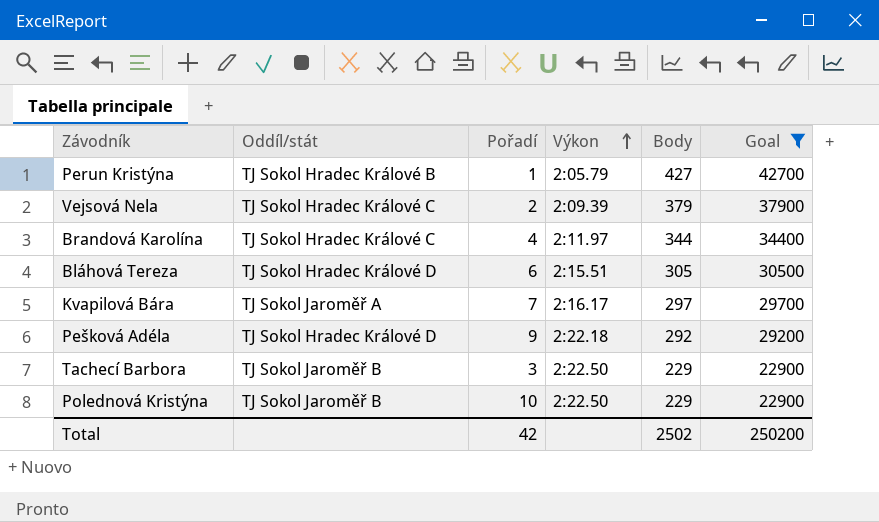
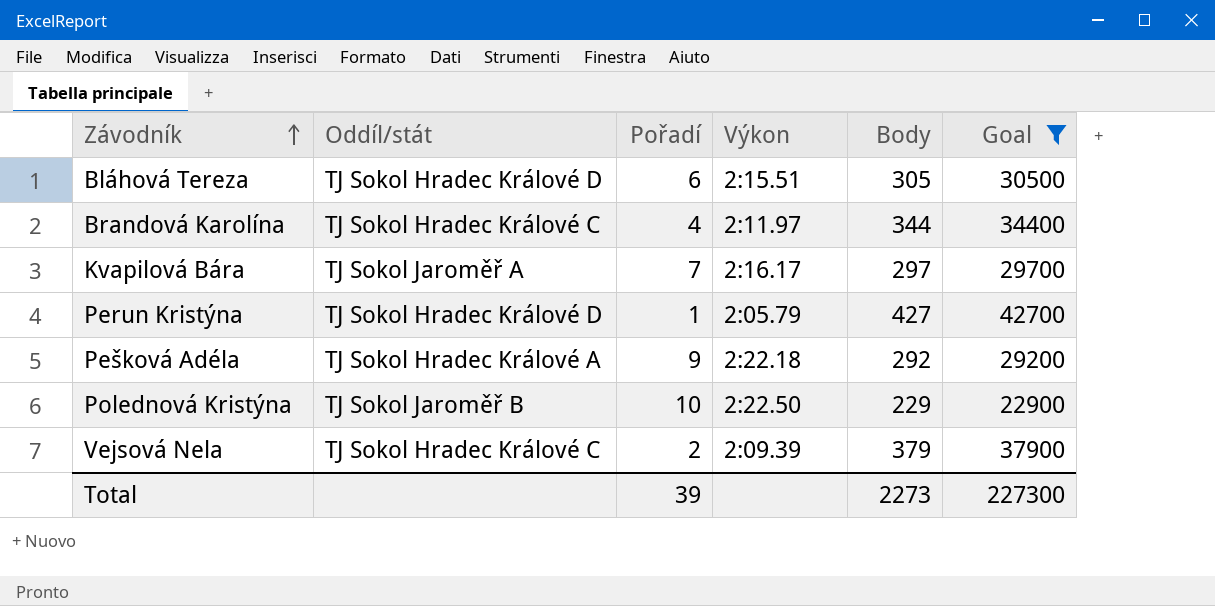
row order: Výkon ascending -> Závodník ascending
row Tachecí Barbora: TJ Sokol Jaroměř B | 3 | 2:22.50 | 229 | 22900 -> none
Perun Kristýna | Oddíl/stát: TJ Sokol Hradec Králové B -> TJ Sokol Hradec Králové D
Pešková Adéla | Oddíl/stát: TJ Sokol Hradec Králové D -> TJ Sokol Hradec Králové A
Total | Pořadí: 42 -> 39
Total | Body: 2502 -> 2273
Total | Goal: 250200 -> 227300

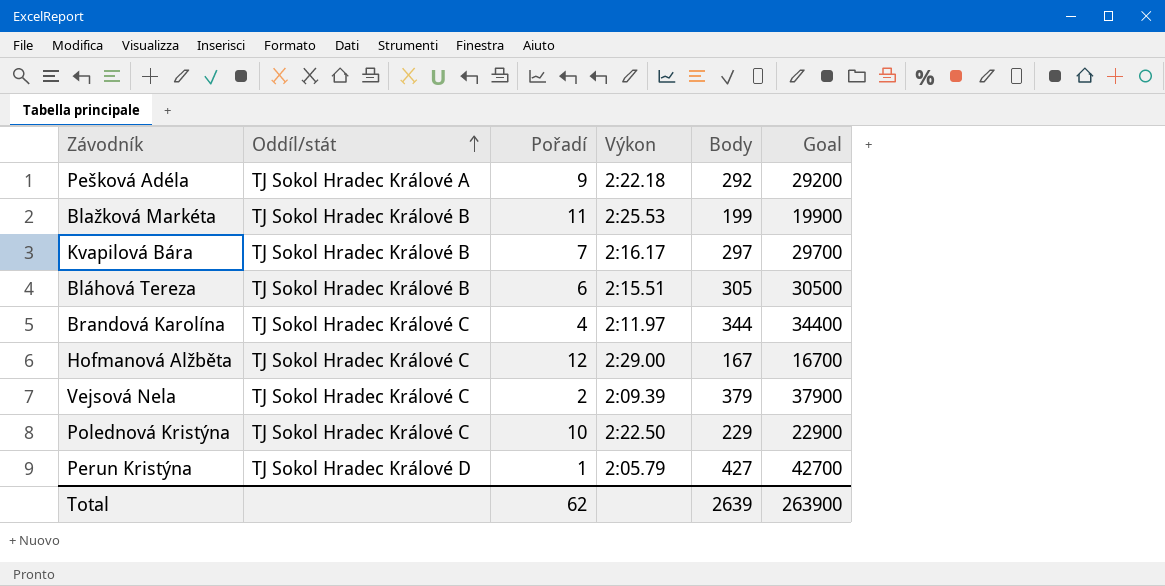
filter: Goal >= 22900 -> none
row order: Závodník ascending -> Oddíl/stát ascending
Kvapilová Bára | Oddíl/stát: TJ Sokol Jaroměř A -> TJ Sokol Hradec Králové B
Bláhová Tereza | Oddíl/stát: TJ Sokol Hradec Králové D -> TJ Sokol Hradec Králové B
Polednová Kristýna | Oddíl/stát: TJ Sokol Jaroměř B -> TJ Sokol Hradec Králové C
Total | Pořadí: 39 -> 62
Total | Body: 2273 -> 2639
Total | Goal: 227300 -> 263900

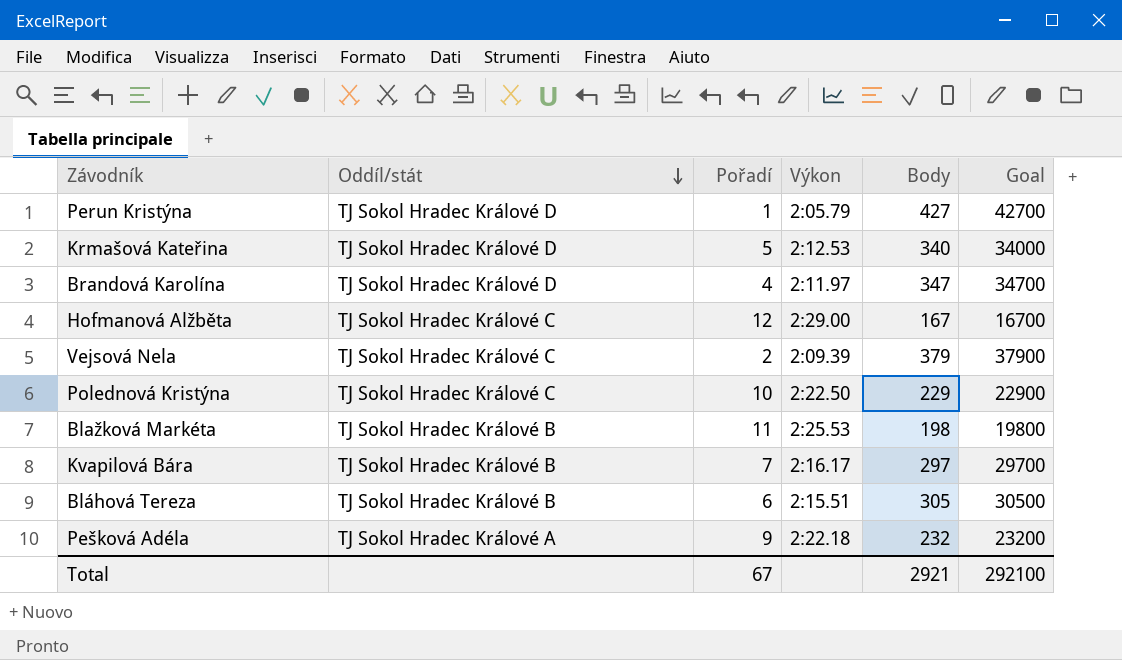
row order: Oddíl/stát ascending -> Oddíl/stát descending
row Krmašová Kateřina: none -> TJ Sokol Hradec Králové D | 5 | 2:12.53 | 340 | 34000
Brandová Karolína | Oddíl/stát: TJ Sokol Hradec Králové C -> TJ Sokol Hradec Králové D
Brandová Karolína | Body: 344 -> 347
Brandová Karolína | Goal: 34400 -> 34700
Blažková Markéta | Body: 199 -> 198
Blažková Markéta | Goal: 19900 -> 19800
Pešková Adéla | Body: 292 -> 232
Pešková Adéla | Goal: 29200 -> 23200
Total | Pořadí: 62 -> 67
Total | Body: 2639 -> 2921
Total | Goal: 263900 -> 292100

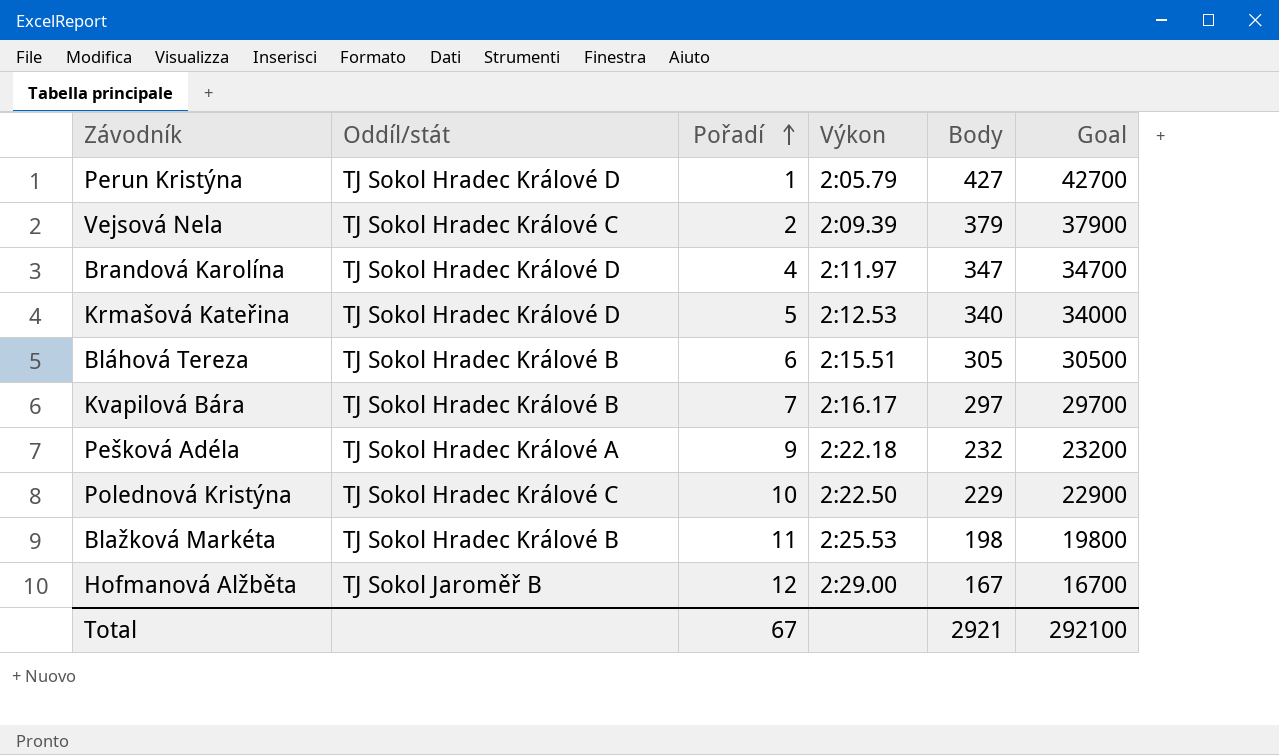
row order: Oddíl/stát descending -> Pořadí ascending
Hofmanová Alžběta | Oddíl/stát: TJ Sokol Hradec Králové C -> TJ Sokol Jaroměř B

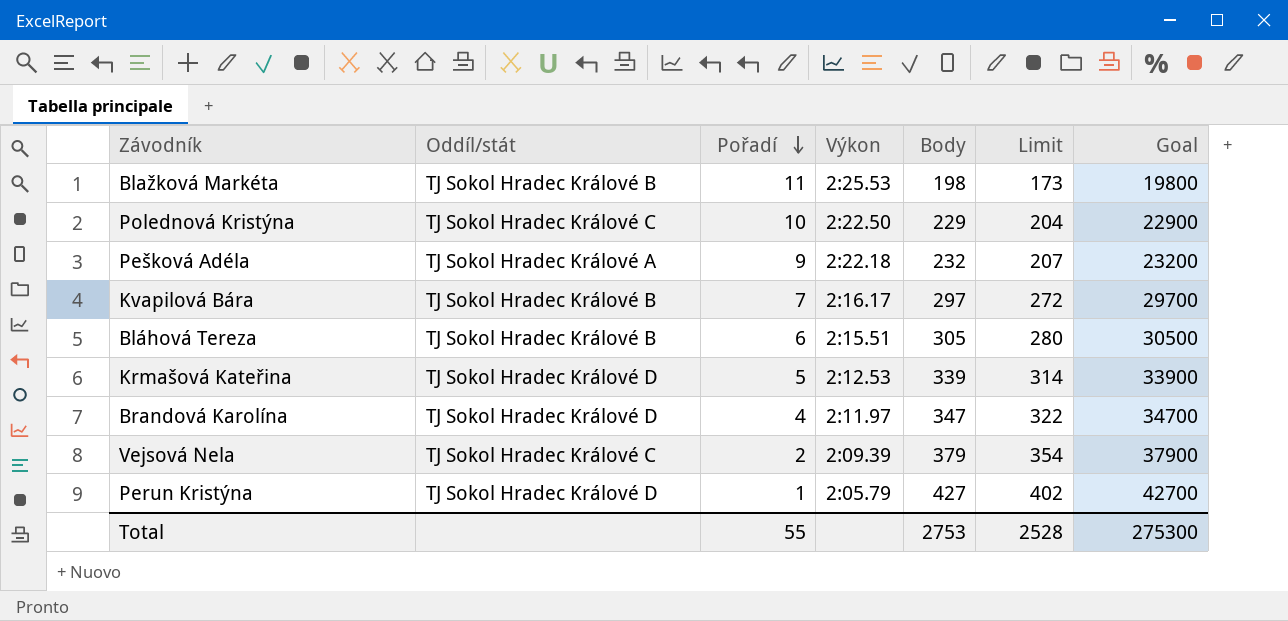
row order: Pořadí ascending -> Pořadí descending
column Limit | formula: none -> [Body] - 25
row Hofmanová Alžběta: TJ Sokol Jaroměř B | 12 | 2:29.00 | 167 | 16700 -> none
Krmašová Kateřina | Body: 340 -> 339
Krmašová Kateřina | Goal: 34000 -> 33900
Total | Pořadí: 67 -> 55
Total | Body: 2921 -> 2753
Total | Goal: 292100 -> 275300

